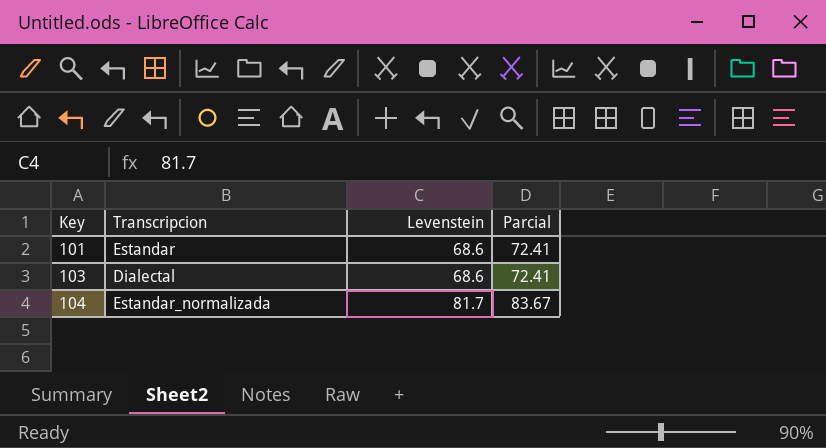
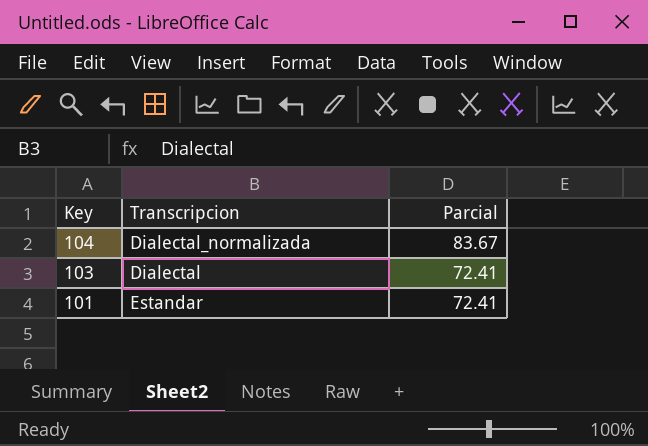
row order: Key ascending -> Key descending
column Levenstein | position: 3 -> none
104 | Transcripcion: Estandar_normalizada -> Dialectal_normalizada

